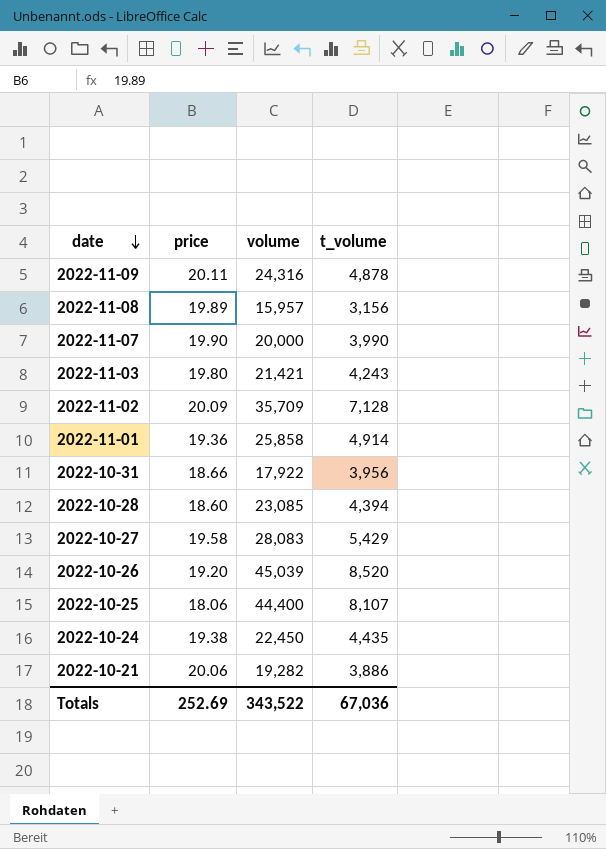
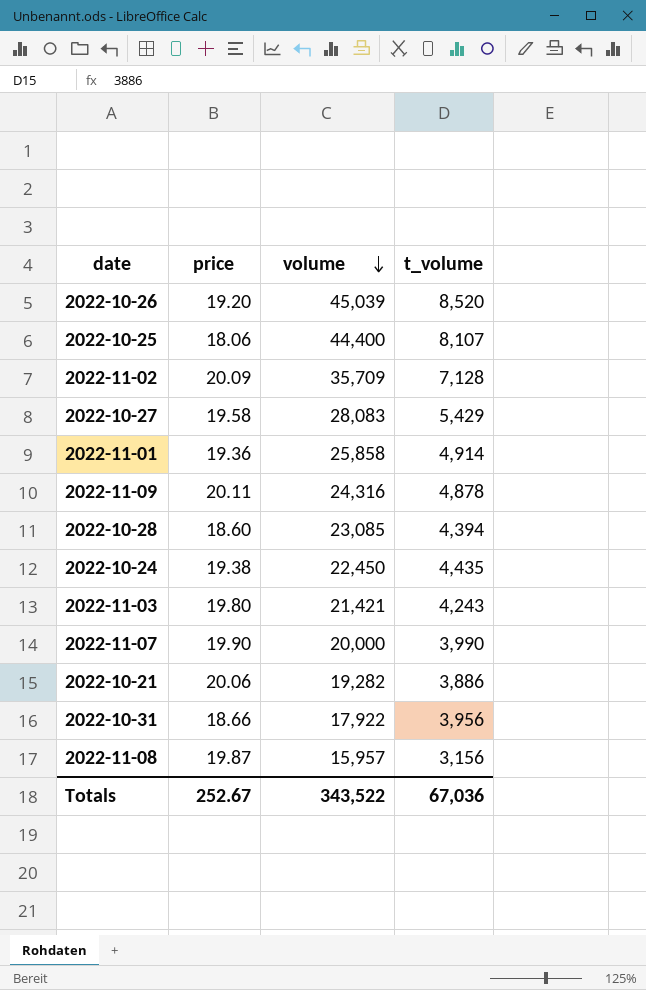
row order: date descending -> volume descending
2022-11-08 | price: 19.89 -> 19.87
Totals | price: 252.69 -> 252.67

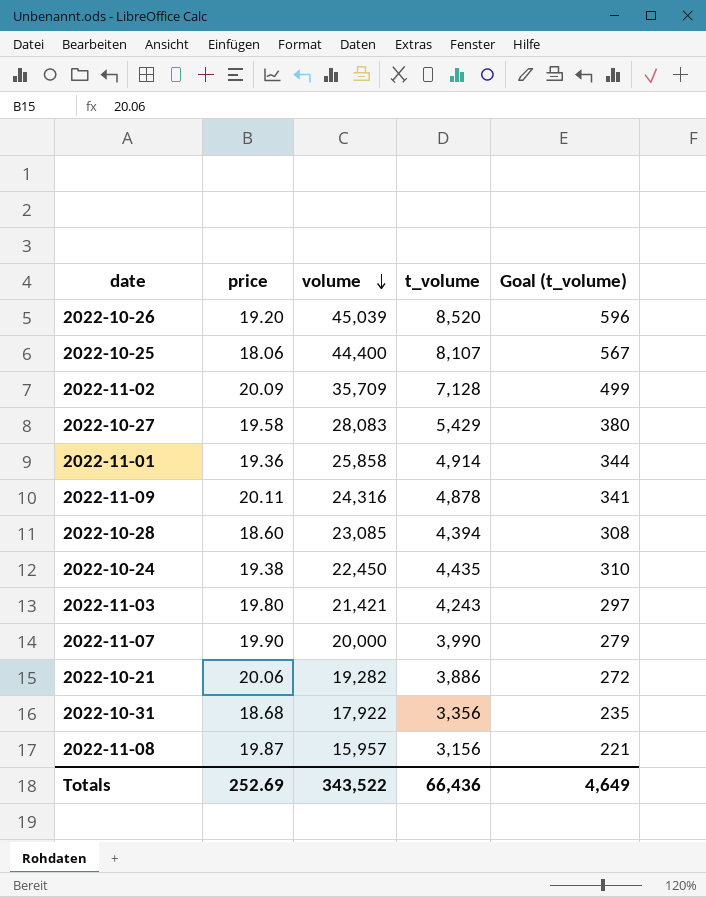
column Goal (t_volume) | formula: none -> [t_volume] * 0.07
2022-10-31 | price: 18.66 -> 18.68
2022-10-31 | t_volume: 3,956 -> 3,356
Totals | price: 252.67 -> 252.69
Totals | t_volume: 67,036 -> 66,436

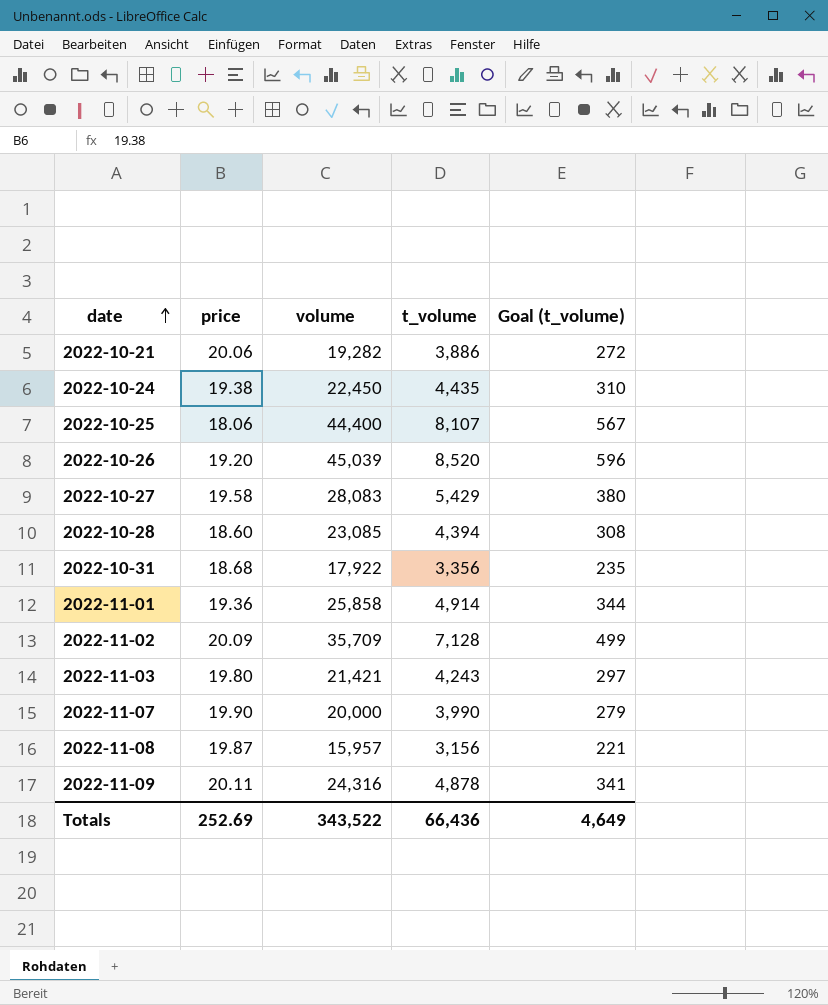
row order: volume descending -> date ascending

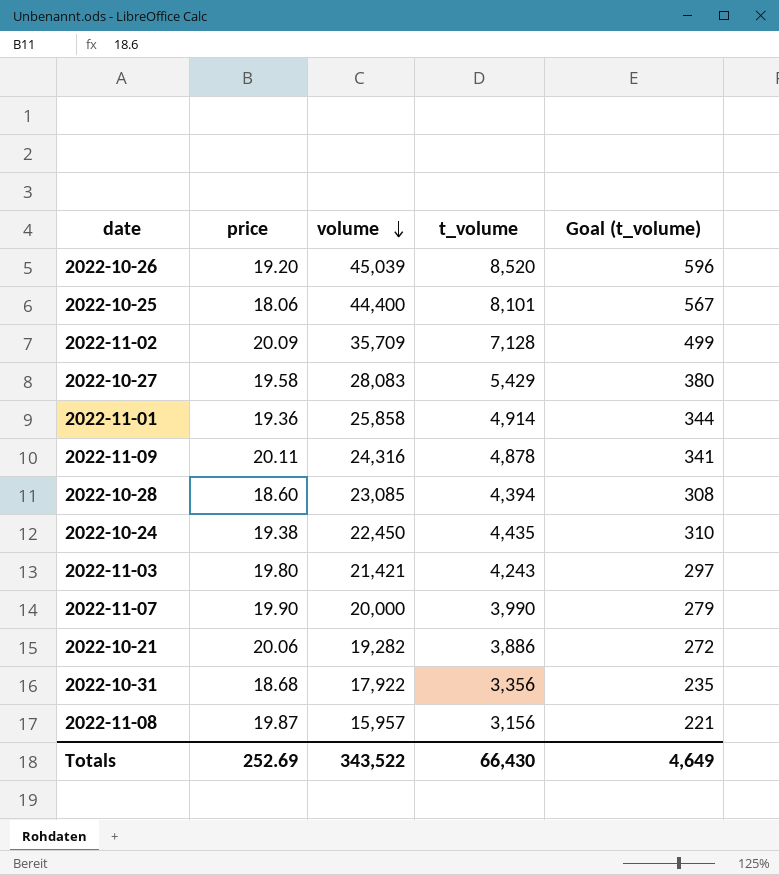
row order: date ascending -> volume descending
2022-10-25 | t_volume: 8,107 -> 8,101
Totals | t_volume: 66,436 -> 66,430

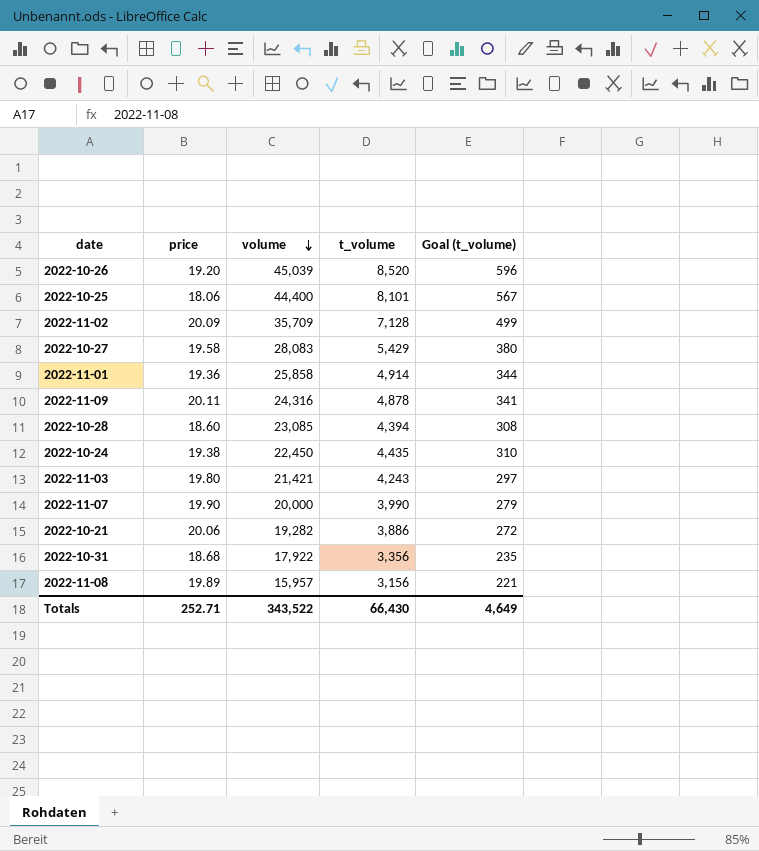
2022-11-08 | price: 19.87 -> 19.89
Totals | price: 252.69 -> 252.71

